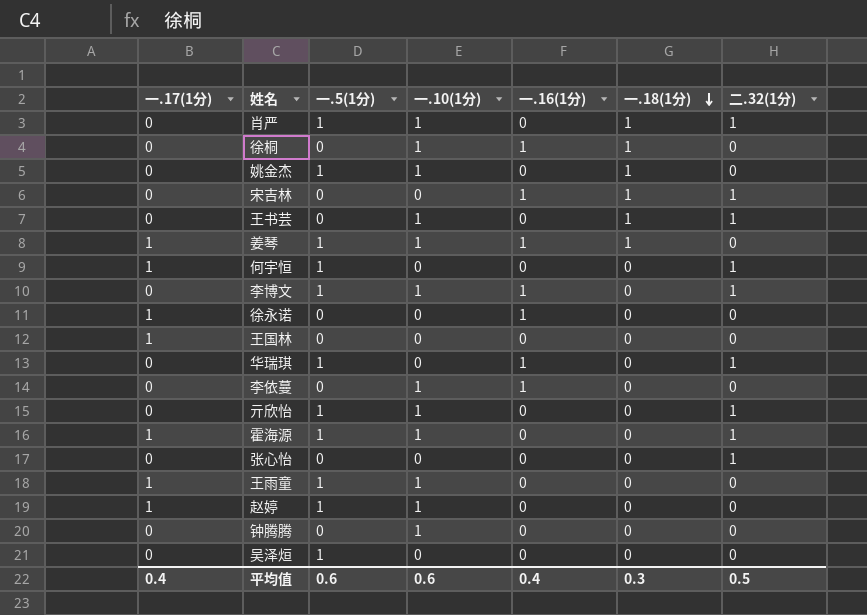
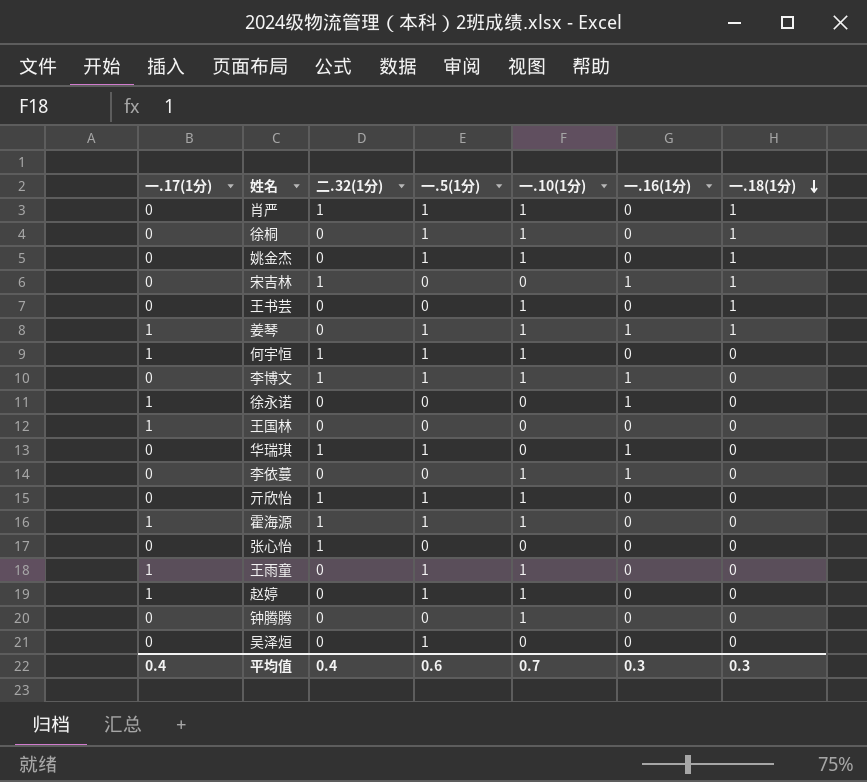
column 二.32(1分) | position: 7 -> 3
徐桐 | 一.5(1分): 0 -> 1
徐桐 | 一.16(1分): 1 -> 0
王书芸 | 二.32(1分): 1 -> 0
何宇恒 | 一.10(1分): 0 -> 1
平均值 | 二.32(1分): 0.5 -> 0.4
平均值 | 一.10(1分): 0.6 -> 0.7
平均值 | 一.16(1分): 0.4 -> 0.3

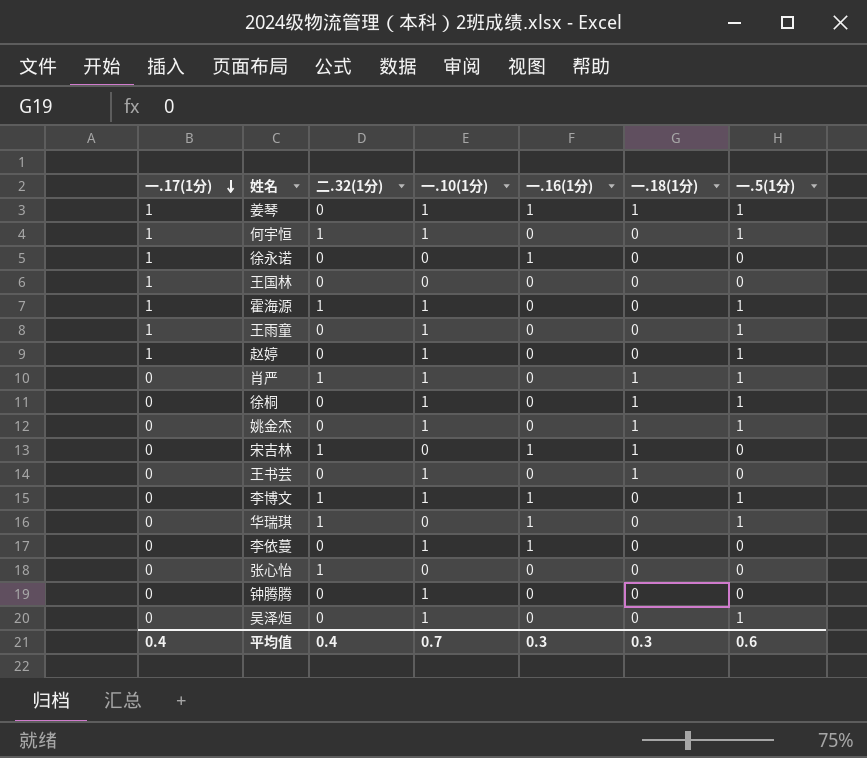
row order: 一.18(1分) descending -> 一.17(1分) descending
column 一.5(1分) | position: 4 -> 7
row 亓欣怡: 0 | 1 | 1 | 1 | 0 | 0 -> none
吴泽烜 | 一.10(1分): 0 -> 1

